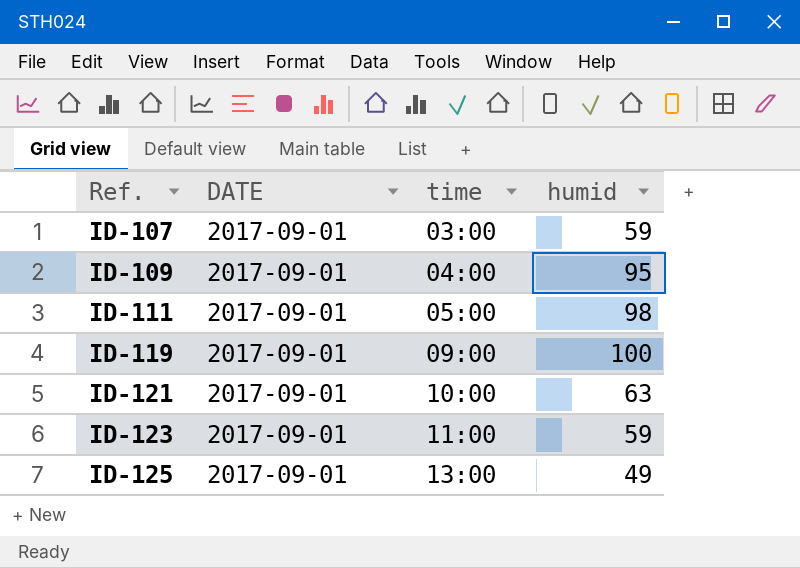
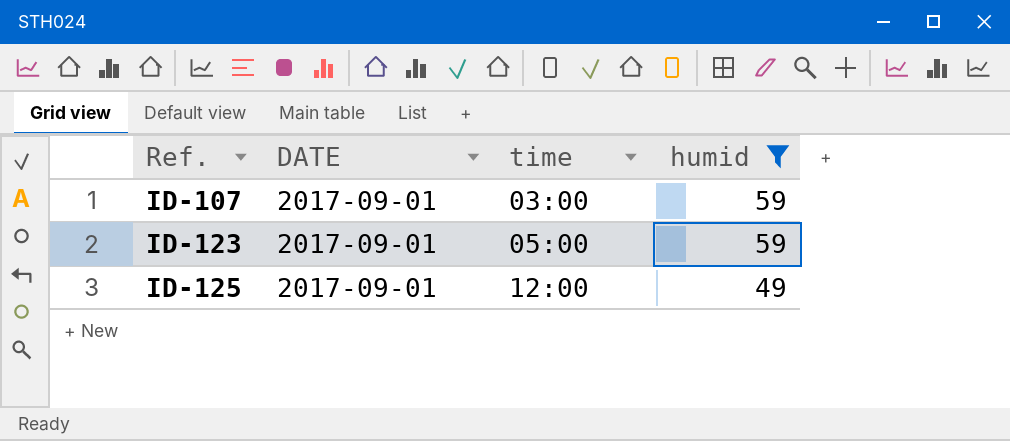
filter: none -> humid <= 59
ID-123 | time: 11:00 -> 05:00
ID-125 | time: 13:00 -> 12:00

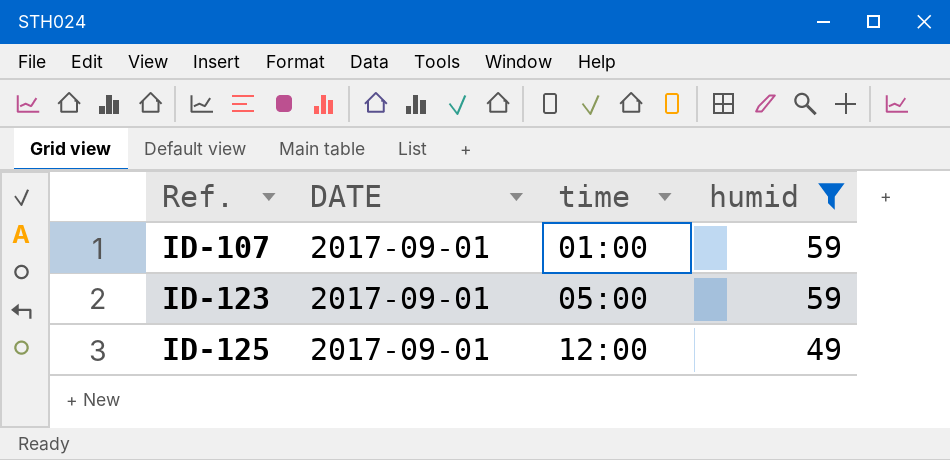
ID-107 | time: 03:00 -> 01:00

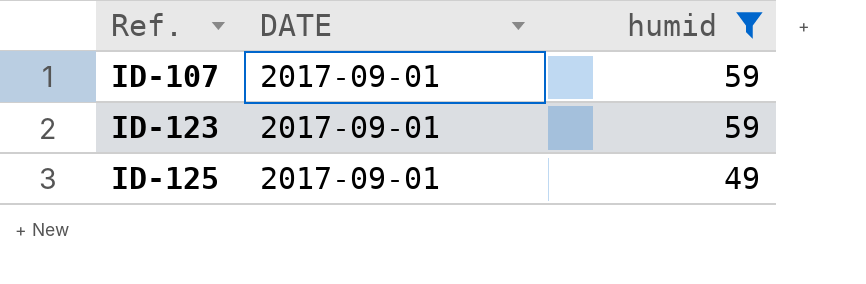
column time | position: 3 -> none

